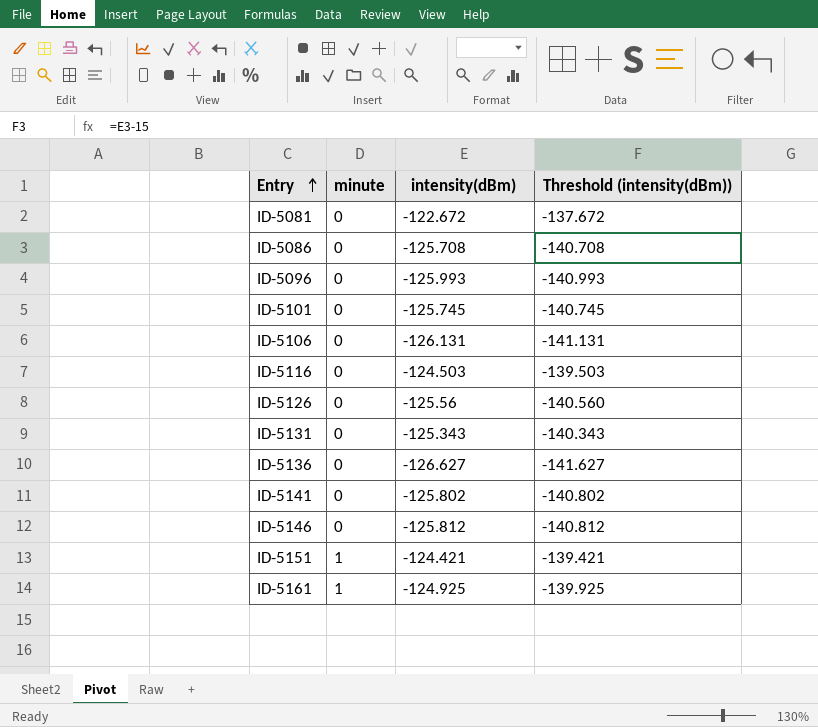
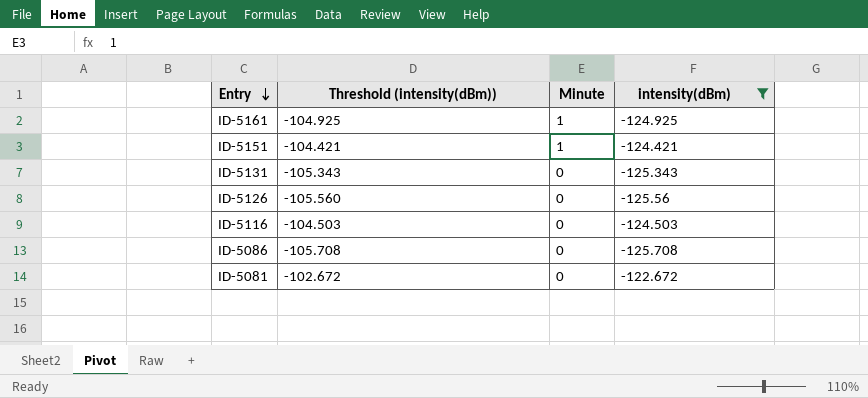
filter: none -> intensity(dBm) >= -125.708
row order: Entry ascending -> Entry descending
column Threshold (intensity(dBm)) | formula: [intensity(dBm)] - 15 -> [intensity(dBm)] + 20
column Threshold (intensity(dBm)) | position: 4 -> 2
column name: minute -> Minute

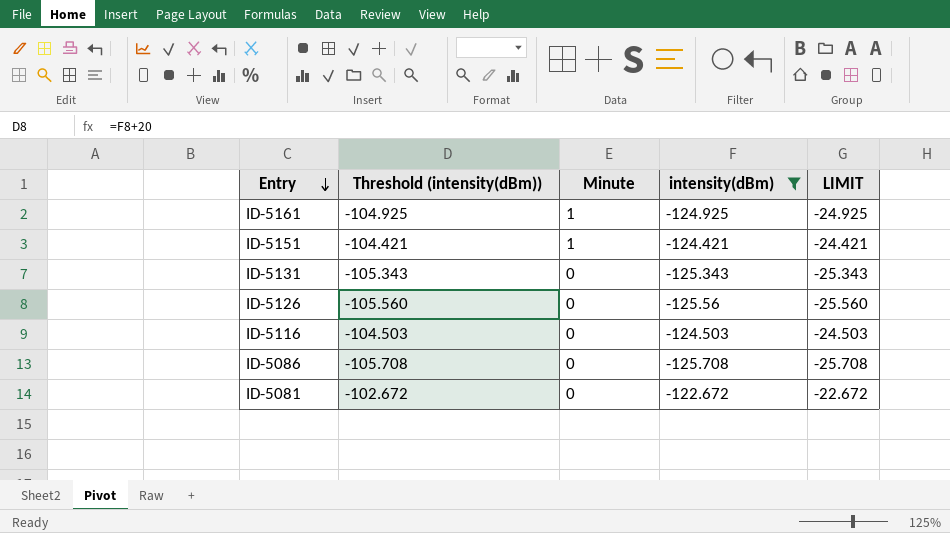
column LIMIT | formula: none -> [intensity(dBm)] + 100

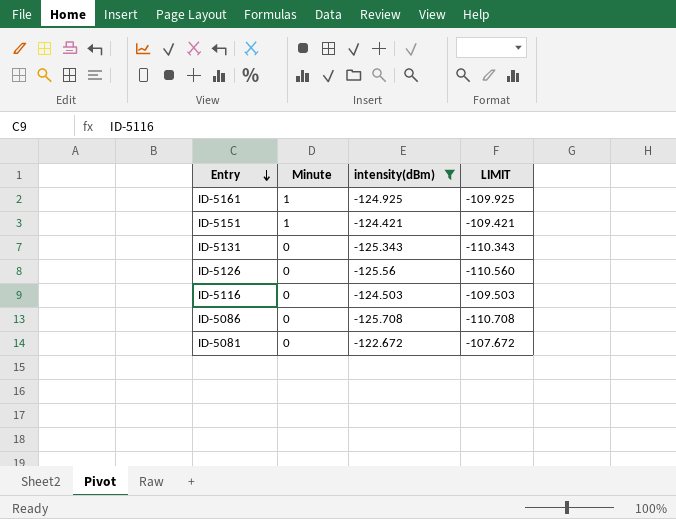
column Threshold (intensity(dBm)) | formula: [intensity(dBm)] + 20 -> none
column LIMIT | formula: [intensity(dBm)] + 100 -> [intensity(dBm)] + 15

